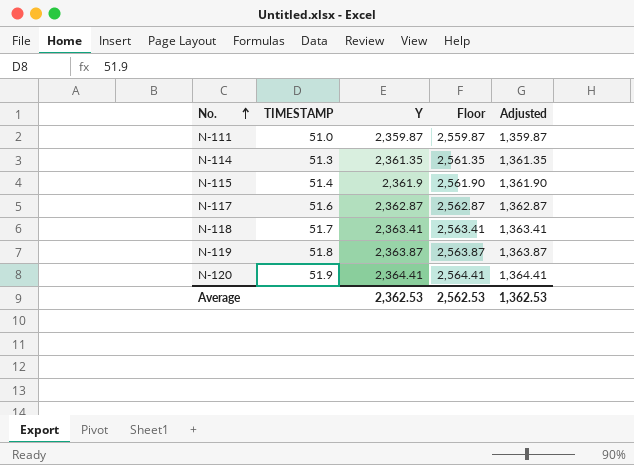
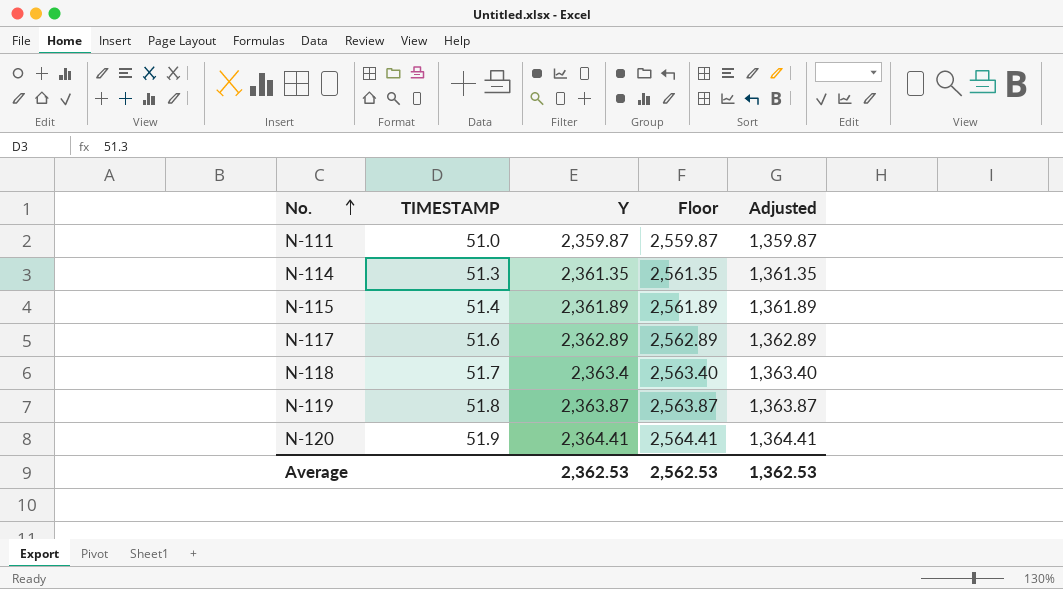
N-115 | Y: 2,361.9 -> 2,361.89
N-115 | Floor: 2,561.90 -> 2,561.89
N-115 | Adjusted: 1,361.90 -> 1,361.89
N-117 | Y: 2,362.87 -> 2,362.89
N-117 | Floor: 2,562.87 -> 2,562.89
N-117 | Adjusted: 1,362.87 -> 1,362.89
N-118 | Y: 2,363.41 -> 2,363.4
N-118 | Floor: 2,563.41 -> 2,563.40
N-118 | Adjusted: 1,363.41 -> 1,363.40

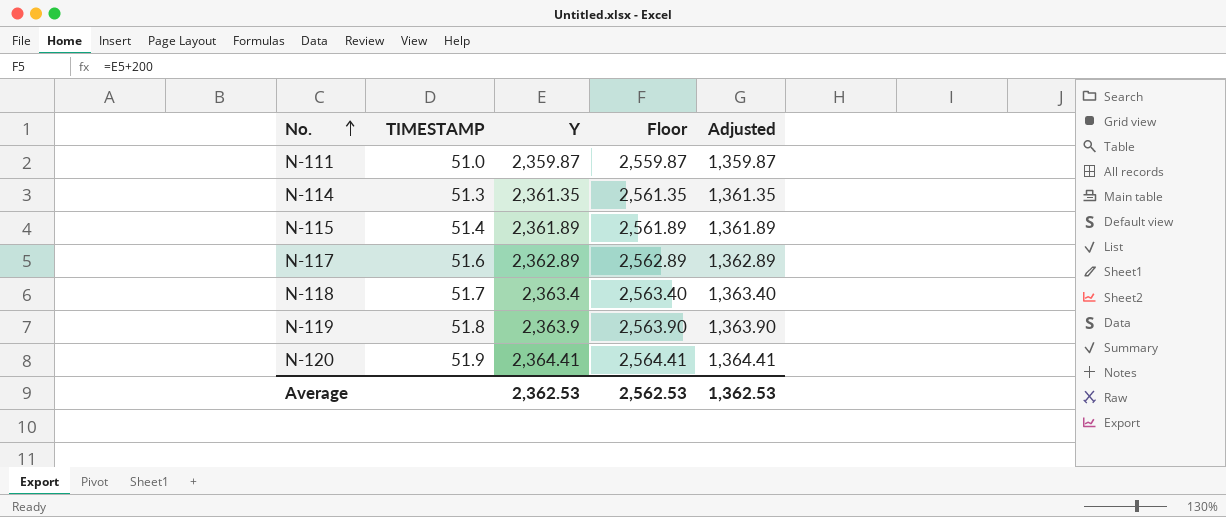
N-119 | Y: 2,363.87 -> 2,363.9
N-119 | Floor: 2,563.87 -> 2,563.90
N-119 | Adjusted: 1,363.87 -> 1,363.90

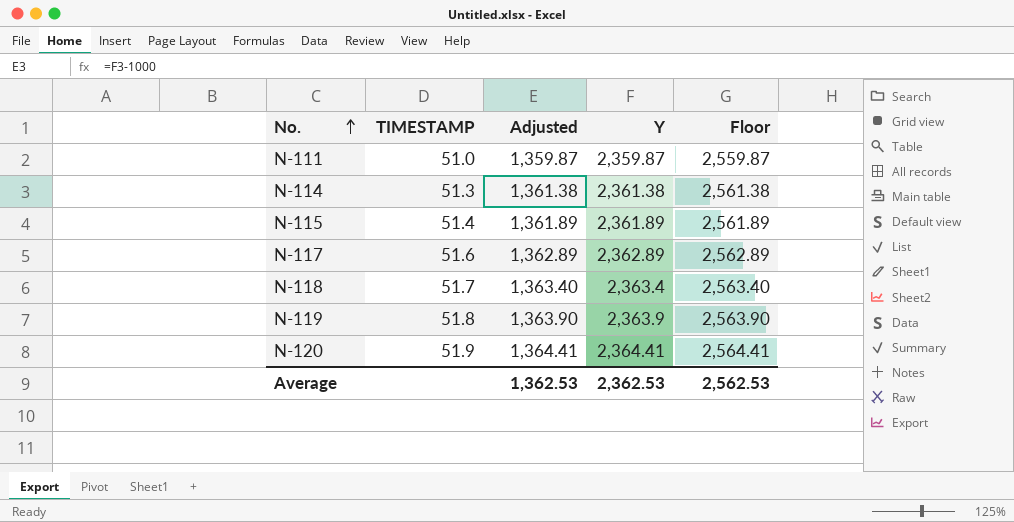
column Adjusted | position: 5 -> 3
N-114 | Adjusted: 1,361.35 -> 1,361.38
N-114 | Y: 2,361.35 -> 2,361.38
N-114 | Floor: 2,561.35 -> 2,561.38

